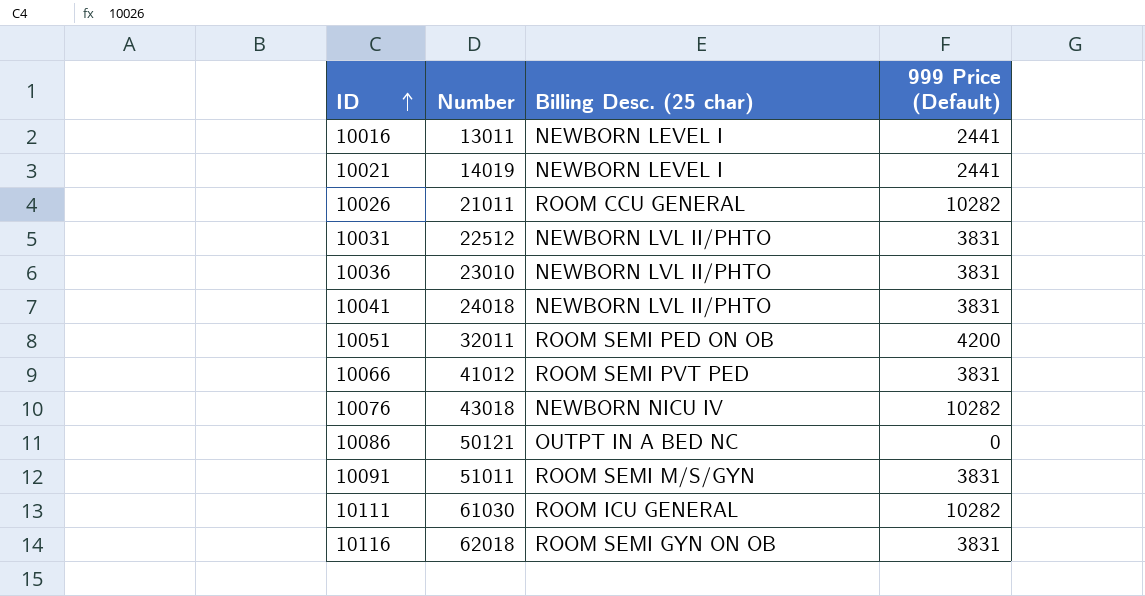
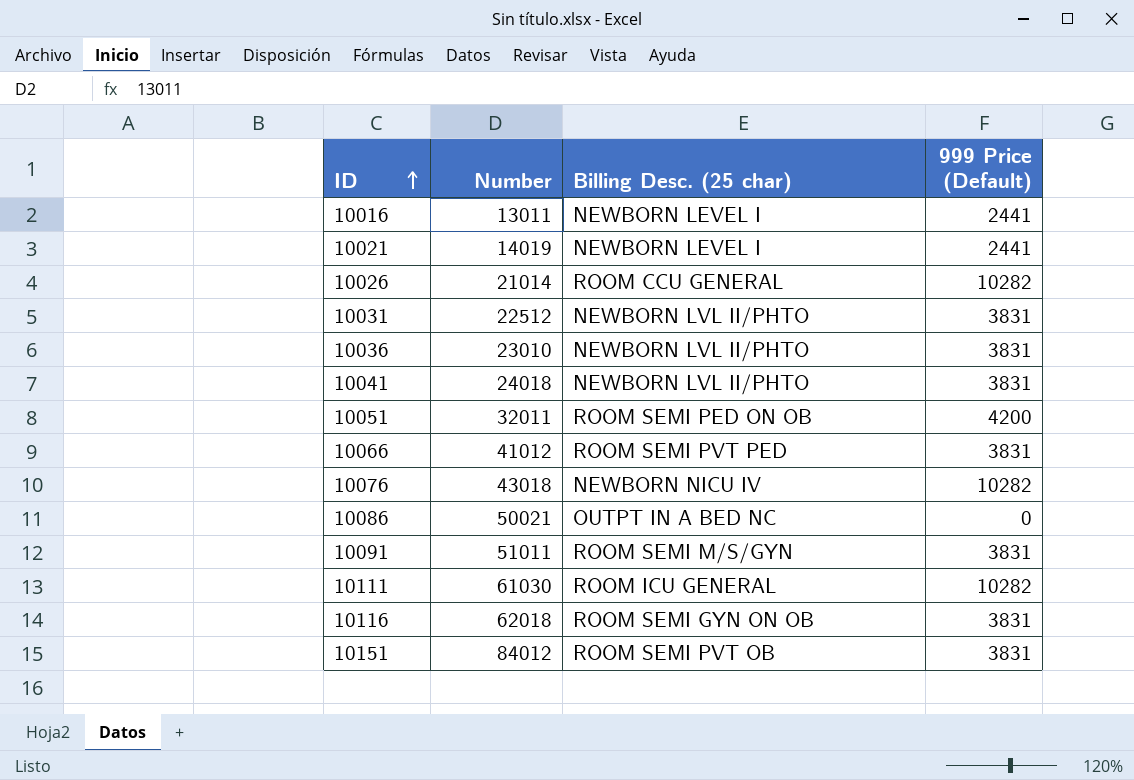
10026 | Number: 21011 -> 21014
10086 | Number: 50121 -> 50021
row 10151: none -> 84012 | ROOM SEMI PVT OB | 3831

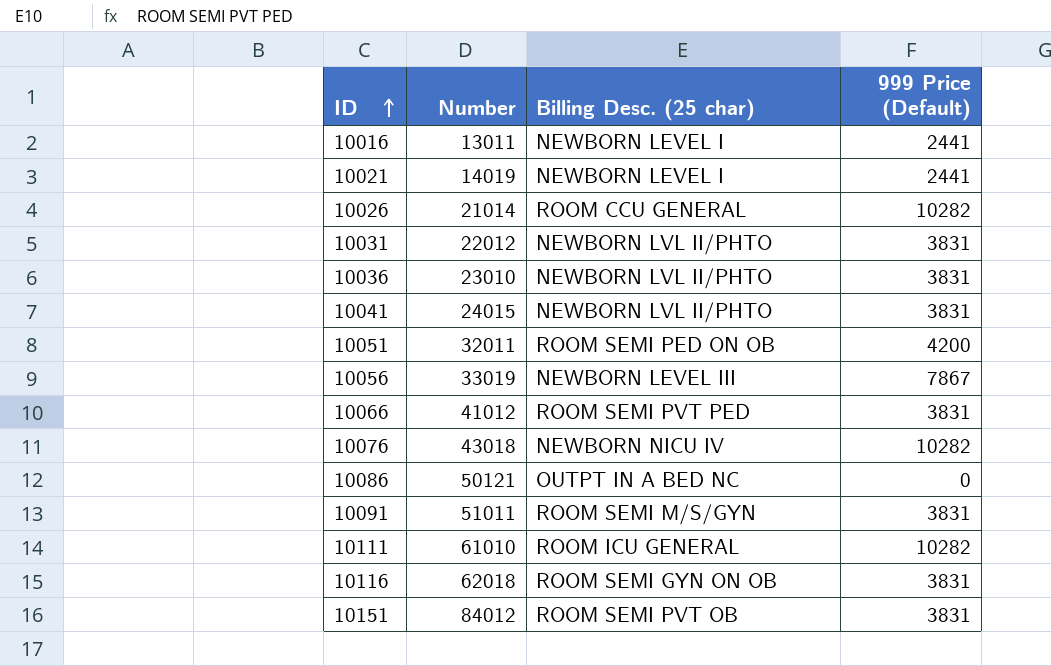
10031 | Number: 22512 -> 22012
10041 | Number: 24018 -> 24015
row 10056: none -> 33019 | NEWBORN LEVEL III | 7867
10086 | Number: 50021 -> 50121
10111 | Number: 61030 -> 61010

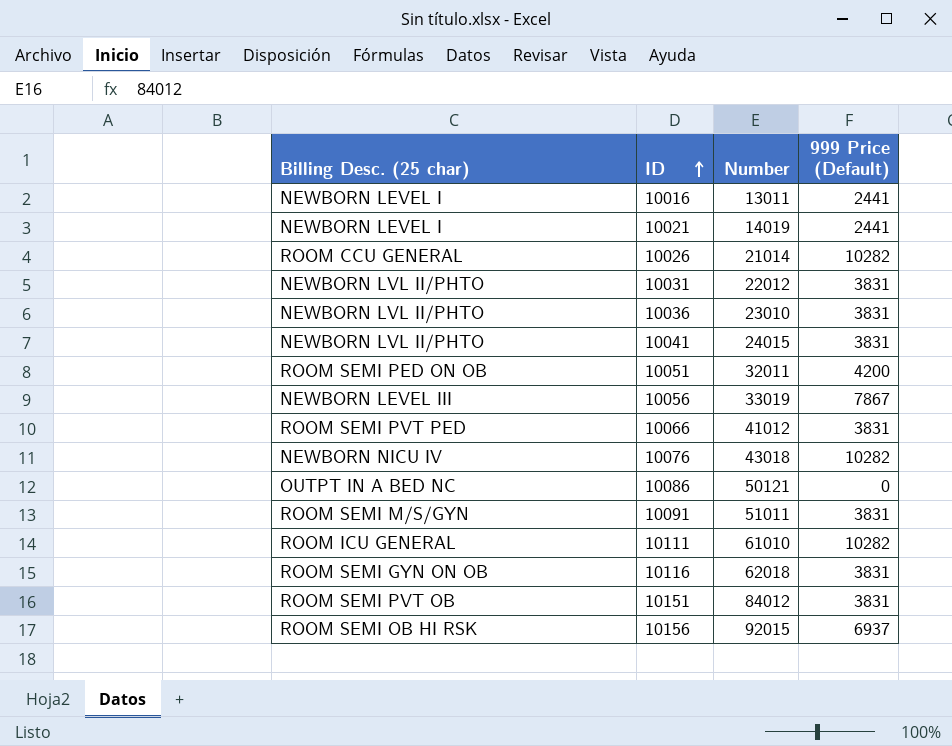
column Billing Desc. (25 char) | position: 3 -> 1
row 10156: none -> ROOM SEMI OB HI RSK | 92015 | 6937

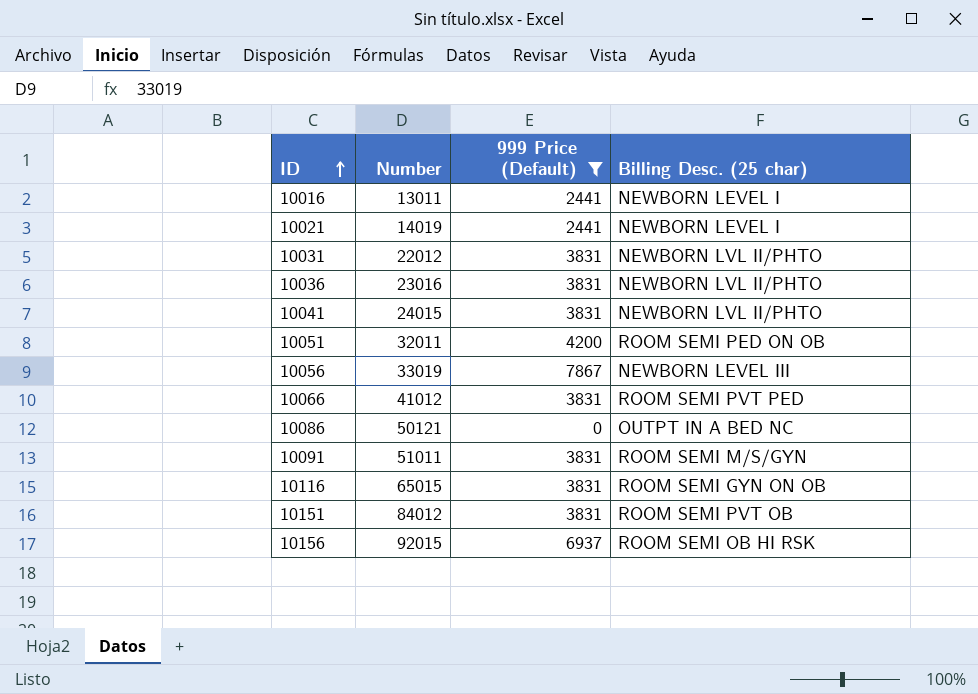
filter: none -> 999 Price (Default) != 10282
column Billing Desc. (25 char) | position: 1 -> 4
10036 | Number: 23010 -> 23016
10116 | Number: 62018 -> 65015

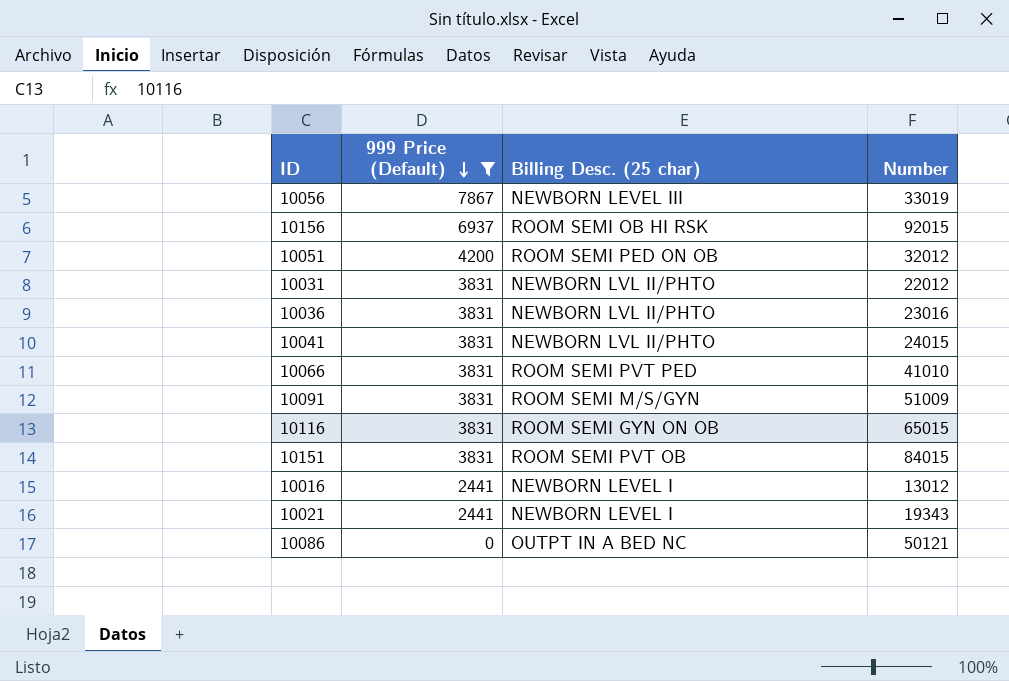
row order: ID ascending -> 999 Price (Default) descending
column Number | position: 2 -> 4
10051 | Number: 32011 -> 32012
10066 | Number: 41012 -> 41010
10091 | Number: 51011 -> 51009
10151 | Number: 84012 -> 84015
10016 | Number: 13011 -> 13012
10021 | Number: 14019 -> 19343

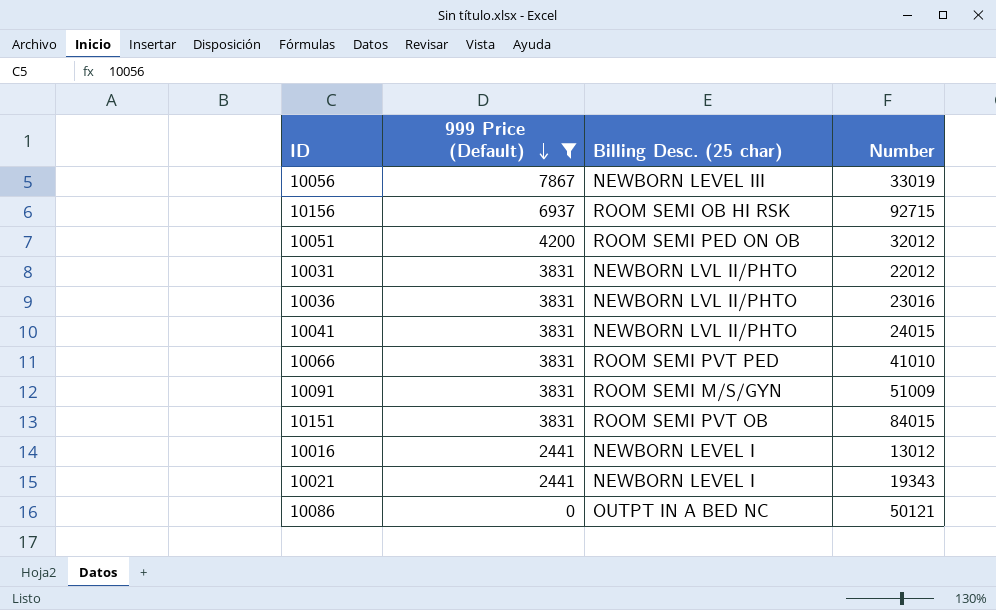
row 10116: 3831 | ROOM SEMI GYN ON OB | 65015 -> none
10156 | Number: 92015 -> 92715

